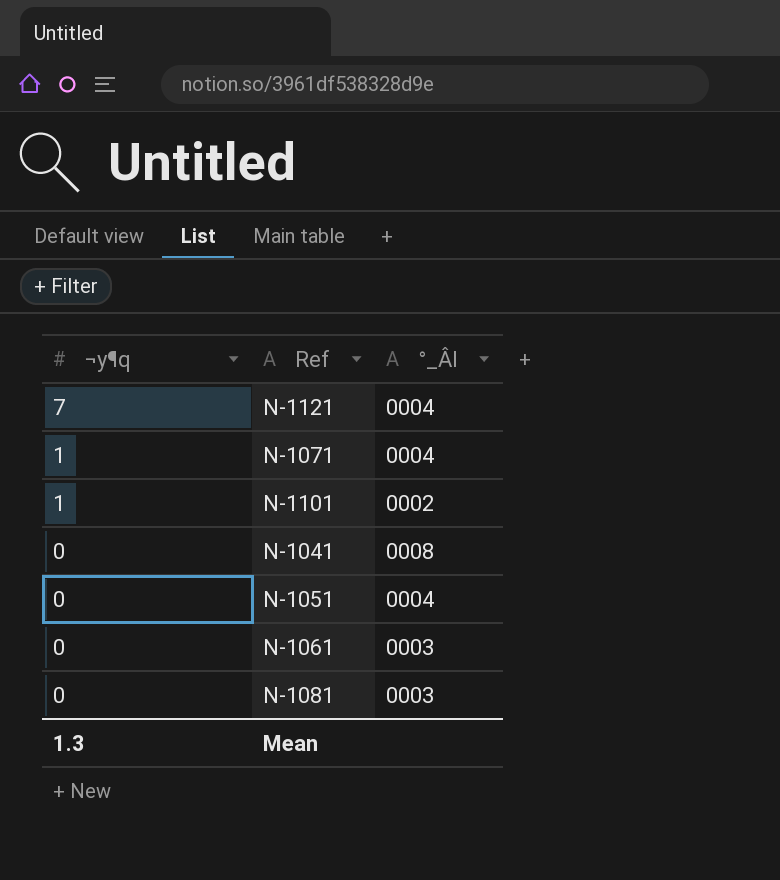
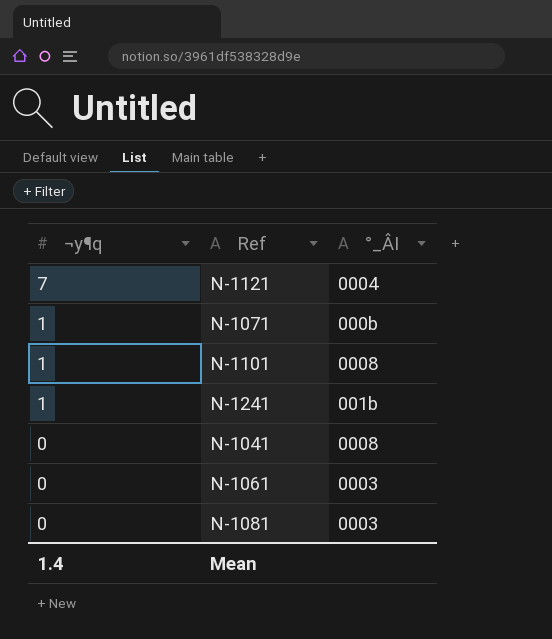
row N-1051: 0 | 0004 -> none
N-1071 | °_ÂI: 0004 -> 000b
N-1101 | °_ÂI: 0002 -> 0008
row N-1241: none -> 1 | 001b
Mean | ¬y¶q: 1.3 -> 1.4

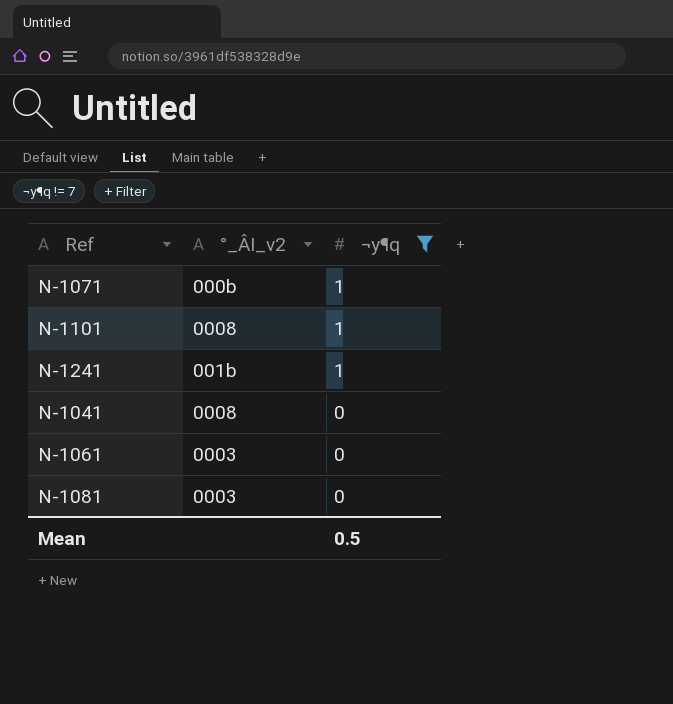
filter: none -> ¬y¶q != 7
column name: °_ÂI -> °_ÂI_v2
column ¬y¶q | position: 1 -> 3
Mean | ¬y¶q: 1.4 -> 0.5

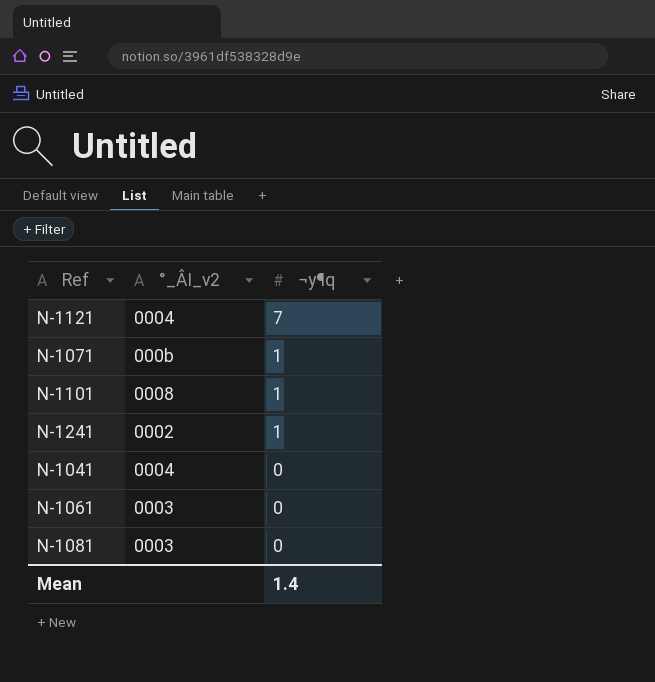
filter: ¬y¶q != 7 -> none
N-1241 | °_ÂI_v2: 001b -> 0002
N-1041 | °_ÂI_v2: 0008 -> 0004
Mean | ¬y¶q: 0.5 -> 1.4

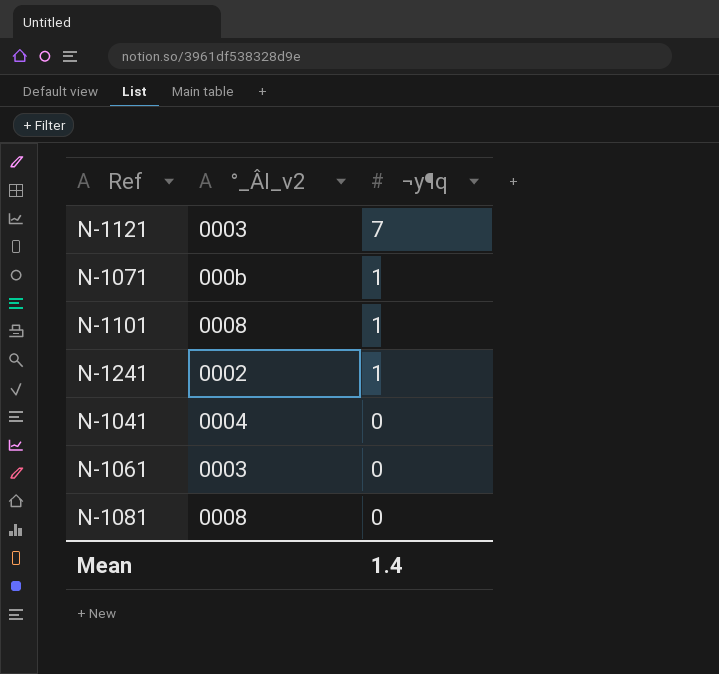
N-1121 | °_ÂI_v2: 0004 -> 0003
N-1081 | °_ÂI_v2: 0003 -> 0008

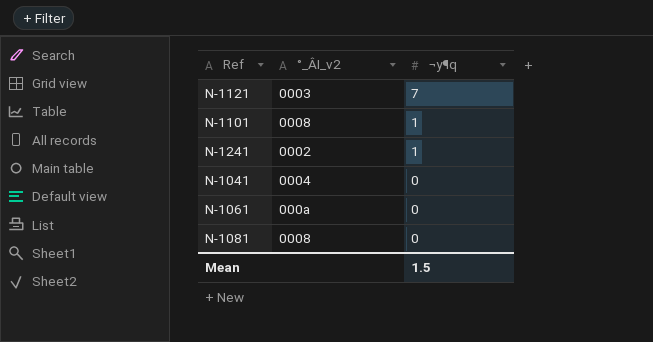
row N-1071: 000b | 1 -> none
N-1061 | °_ÂI_v2: 0003 -> 000a
Mean | ¬y¶q: 1.4 -> 1.5

